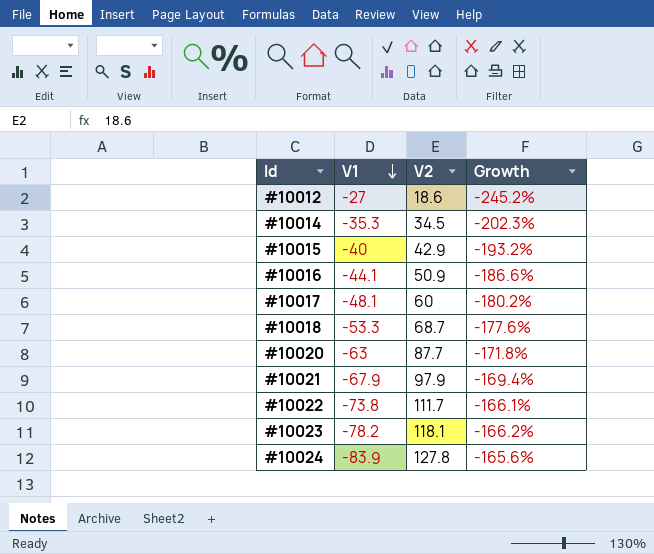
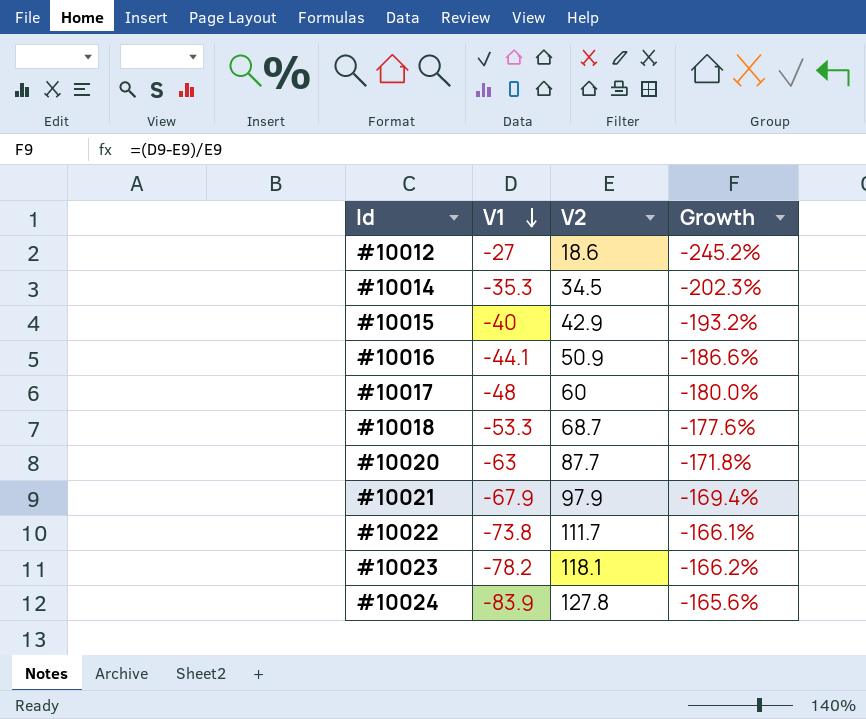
#10017 | V1: -48.1 -> -48
#10017 | Growth: -180.2% -> -180.0%

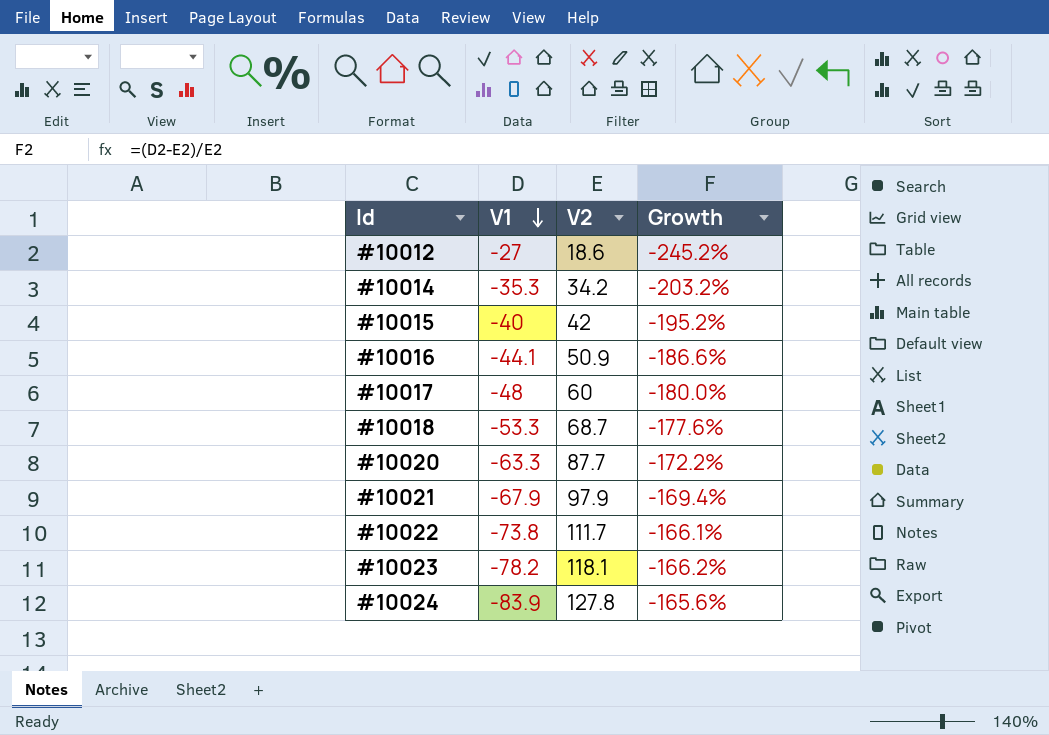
#10014 | V2: 34.5 -> 34.2
#10014 | Growth: -202.3% -> -203.2%
#10015 | V2: 42.9 -> 42
#10015 | Growth: -193.2% -> -195.2%
#10020 | V1: -63 -> -63.3
#10020 | Growth: -171.8% -> -172.2%

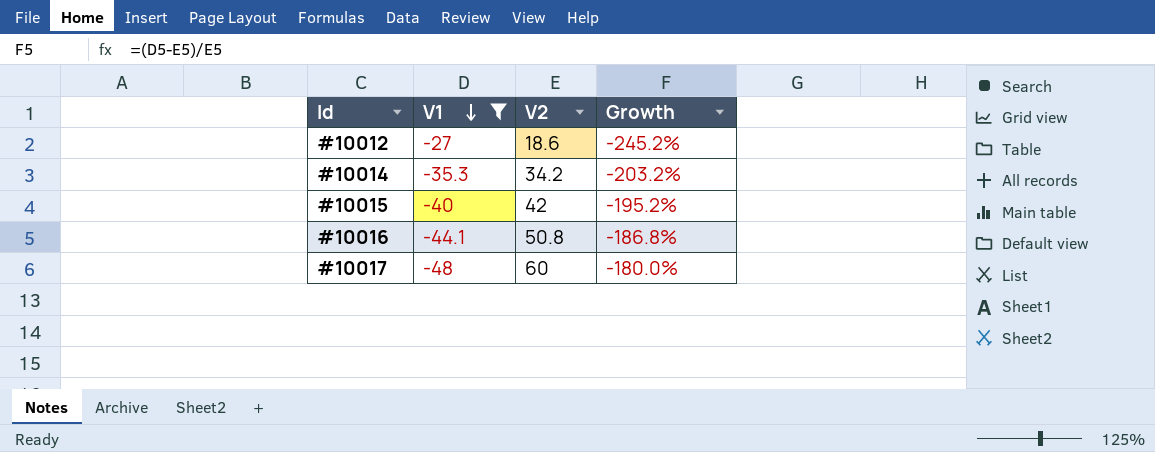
filter: none -> V1 >= -48
#10016 | V2: 50.9 -> 50.8
#10016 | Growth: -186.6% -> -186.8%

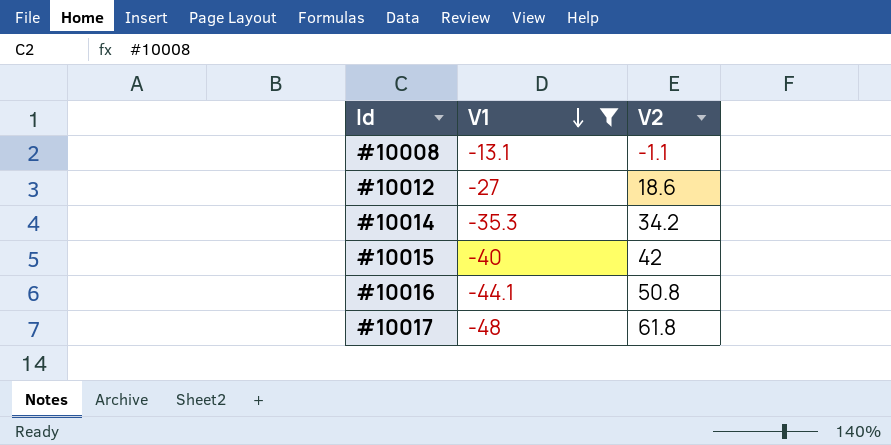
column Growth | formula: ([V1] - [V2]) / [V2] -> none
row #10008: none -> -13.1 | -1.1
#10017 | V2: 60 -> 61.8

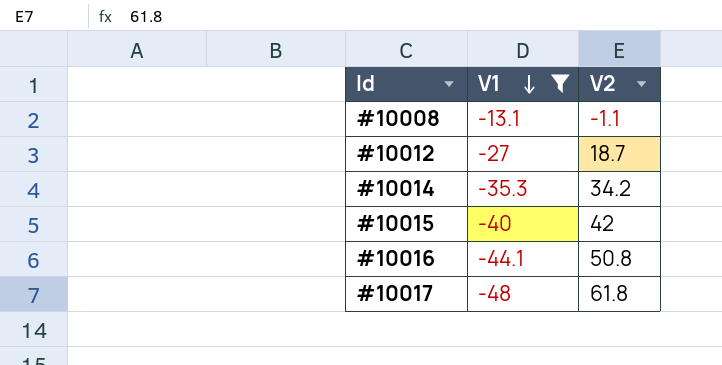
#10012 | V2: 18.6 -> 18.7

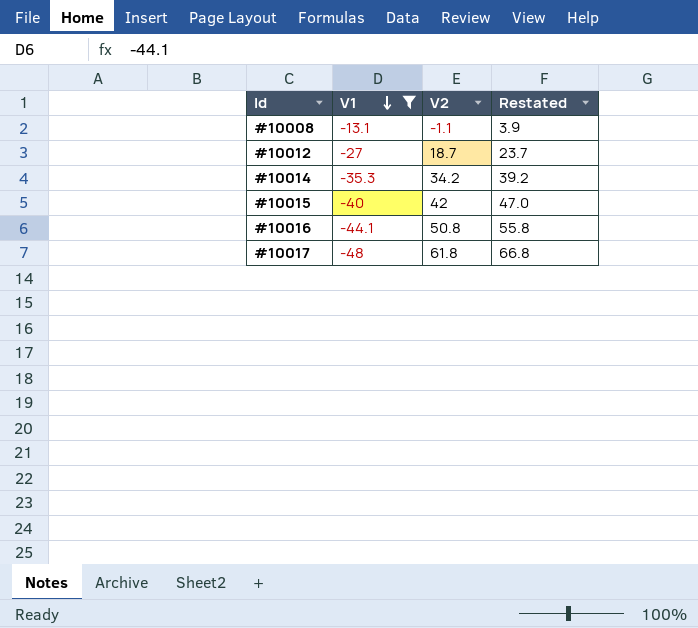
column Restated | formula: none -> [V2] + 5

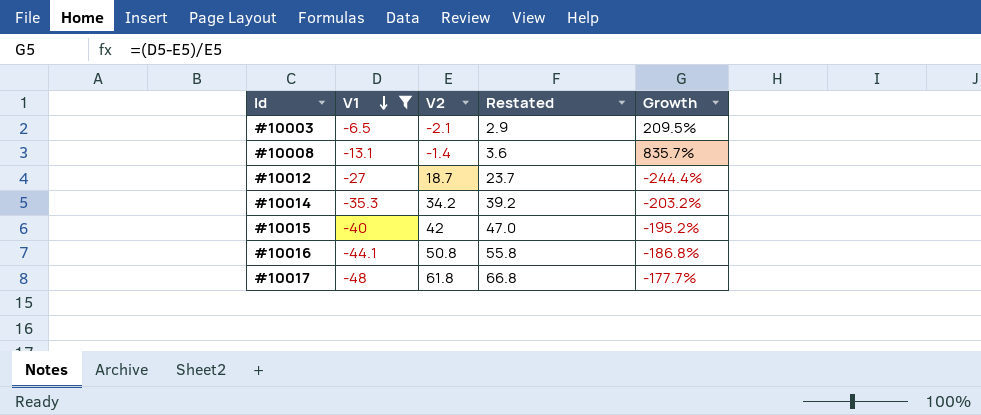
column Growth | formula: none -> ([V1] - [V2]) / [V2]
row #10003: none -> -6.5 | -2.1 | 2.9 | 209.5%
#10008 | V2: -1.1 -> -1.4
#10008 | Restated: 3.9 -> 3.6

